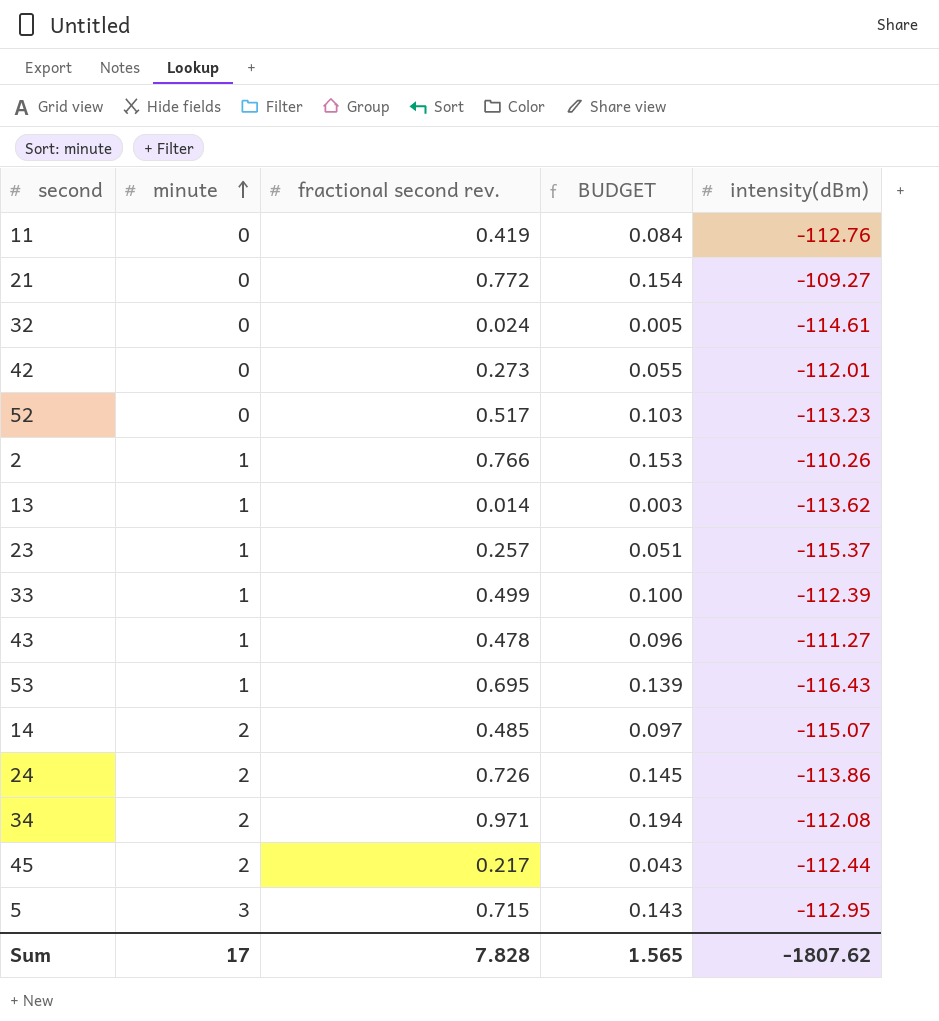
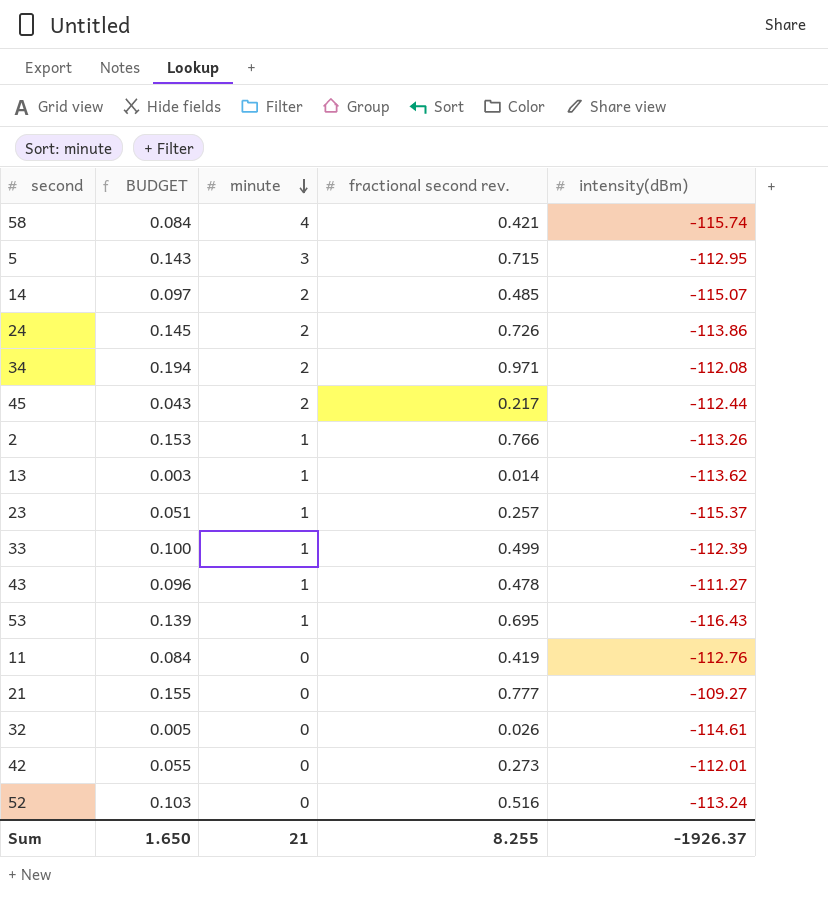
row order: minute ascending -> minute descending
column BUDGET | position: 4 -> 2
row 58: none -> 0.084 | 4 | 0.421 | -115.74
2 | intensity(dBm): -110.26 -> -113.26
21 | BUDGET: 0.154 -> 0.155
21 | fractional second rev.: 0.772 -> 0.777
32 | fractional second rev.: 0.024 -> 0.026
52 | fractional second rev.: 0.517 -> 0.516
52 | intensity(dBm): -113.23 -> -113.24
Sum | BUDGET: 1.565 -> 1.650
Sum | minute: 17 -> 21
Sum | fractional second rev.: 7.828 -> 8.255
Sum | intensity(dBm): -1807.62 -> -1926.37

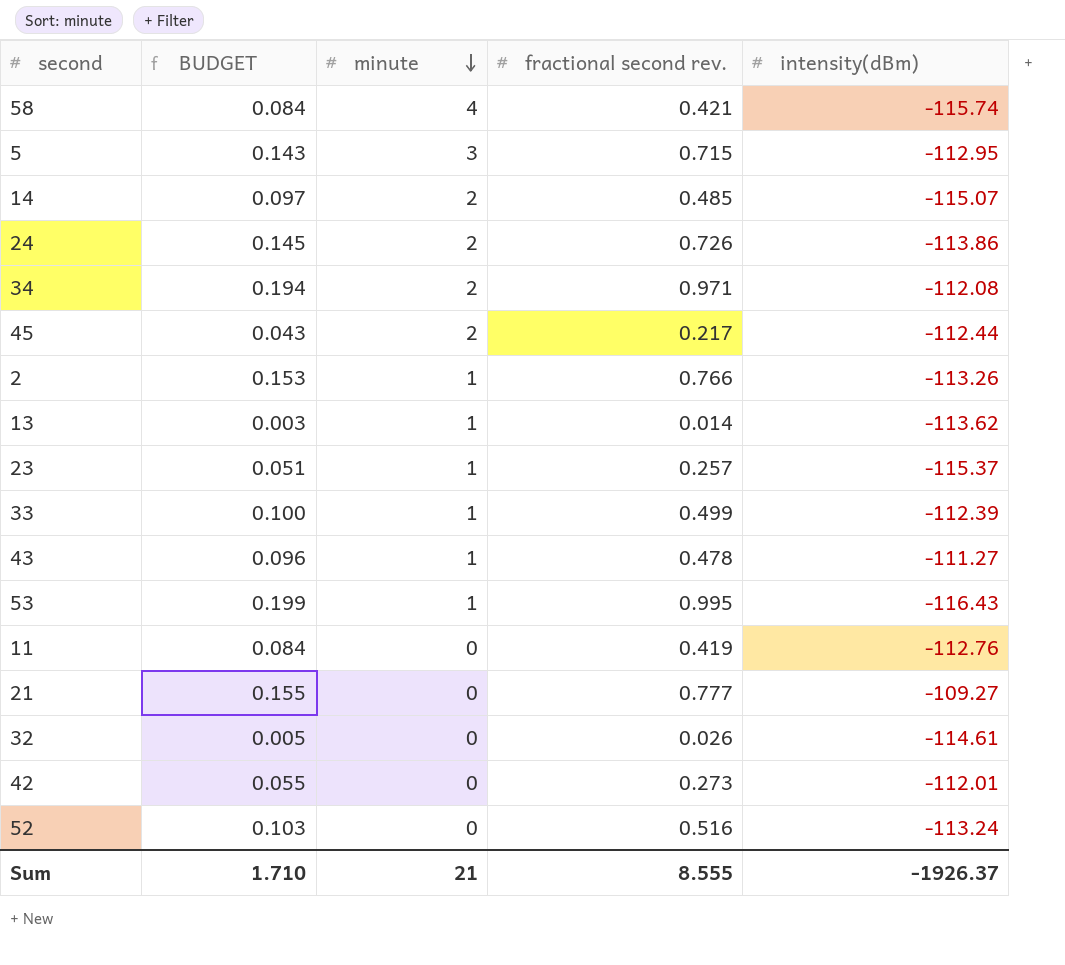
53 | BUDGET: 0.139 -> 0.199
53 | fractional second rev.: 0.695 -> 0.995
Sum | BUDGET: 1.650 -> 1.710
Sum | fractional second rev.: 8.255 -> 8.555

